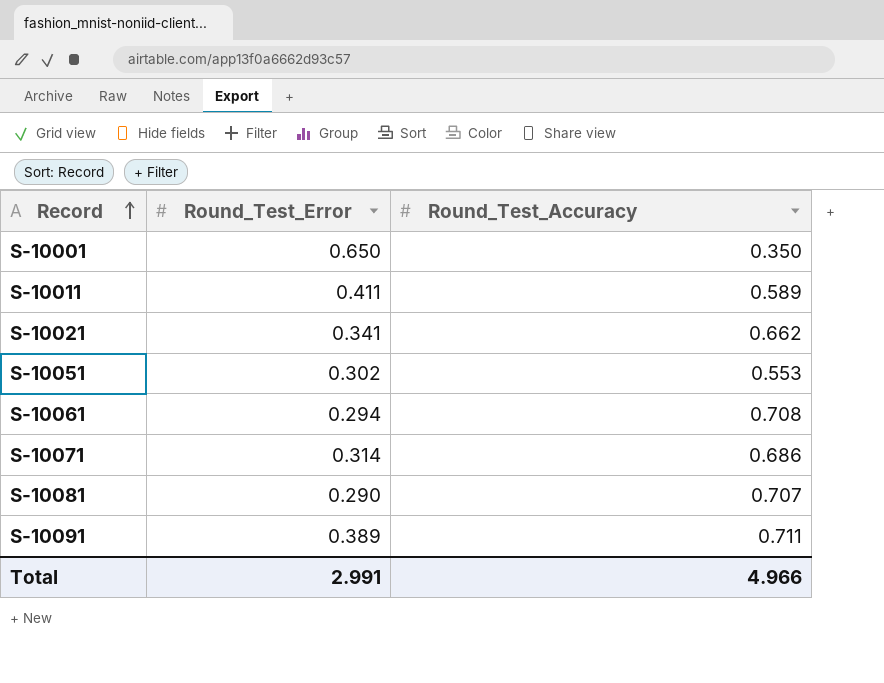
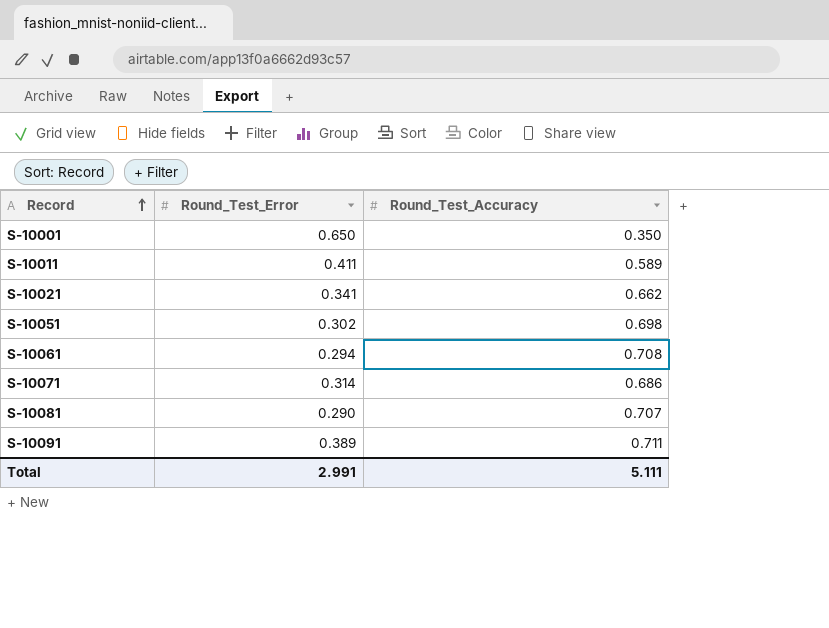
S-10051 | Round_Test_Accuracy: 0.553 -> 0.698
Total | Round_Test_Accuracy: 4.966 -> 5.111

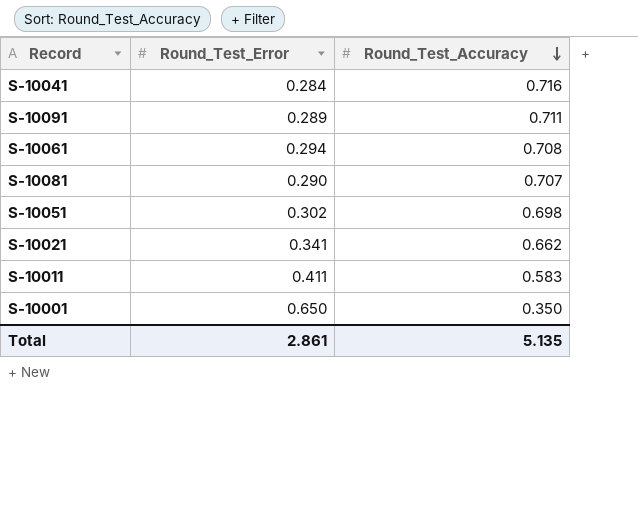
row order: Record ascending -> Round_Test_Accuracy descending
row S-10071: 0.314 | 0.686 -> none
row S-10041: none -> 0.284 | 0.716
S-10091 | Round_Test_Error: 0.389 -> 0.289
S-10011 | Round_Test_Accuracy: 0.589 -> 0.583
Total | Round_Test_Error: 2.991 -> 2.861
Total | Round_Test_Accuracy: 5.111 -> 5.135

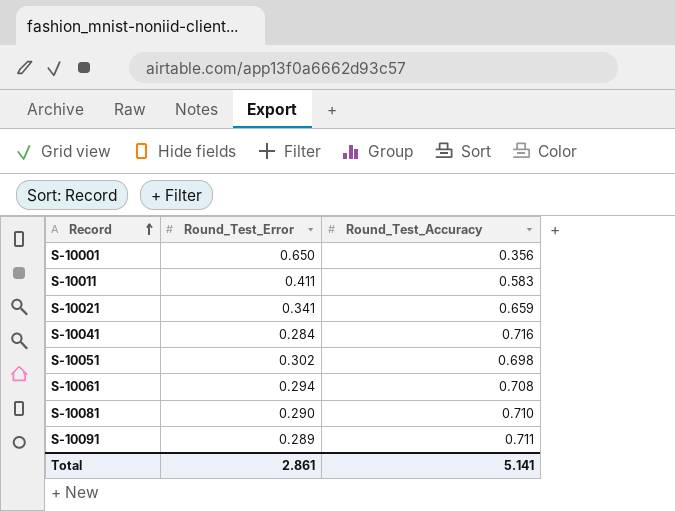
row order: Round_Test_Accuracy descending -> Record ascending
S-10001 | Round_Test_Accuracy: 0.350 -> 0.356
S-10021 | Round_Test_Accuracy: 0.662 -> 0.659
S-10081 | Round_Test_Accuracy: 0.707 -> 0.710
Total | Round_Test_Accuracy: 5.135 -> 5.141

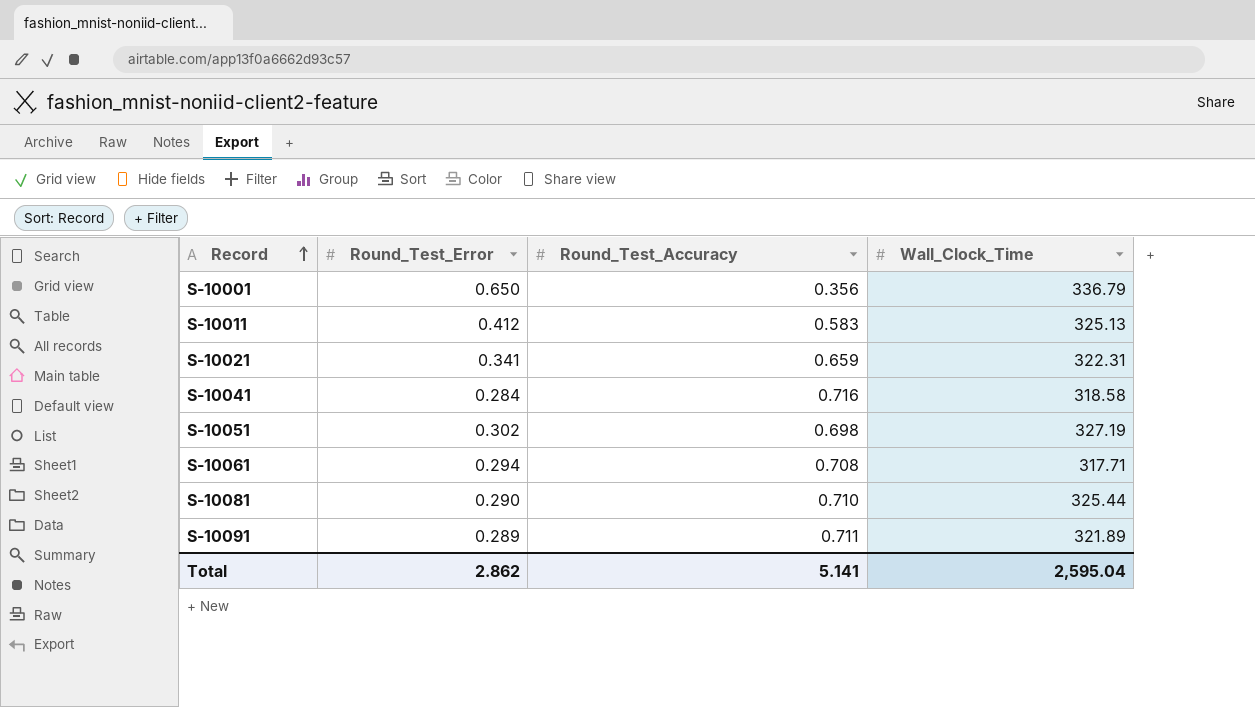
column Wall_Clock_Time | position: none -> 4
S-10011 | Round_Test_Error: 0.411 -> 0.412
Total | Round_Test_Error: 2.861 -> 2.862

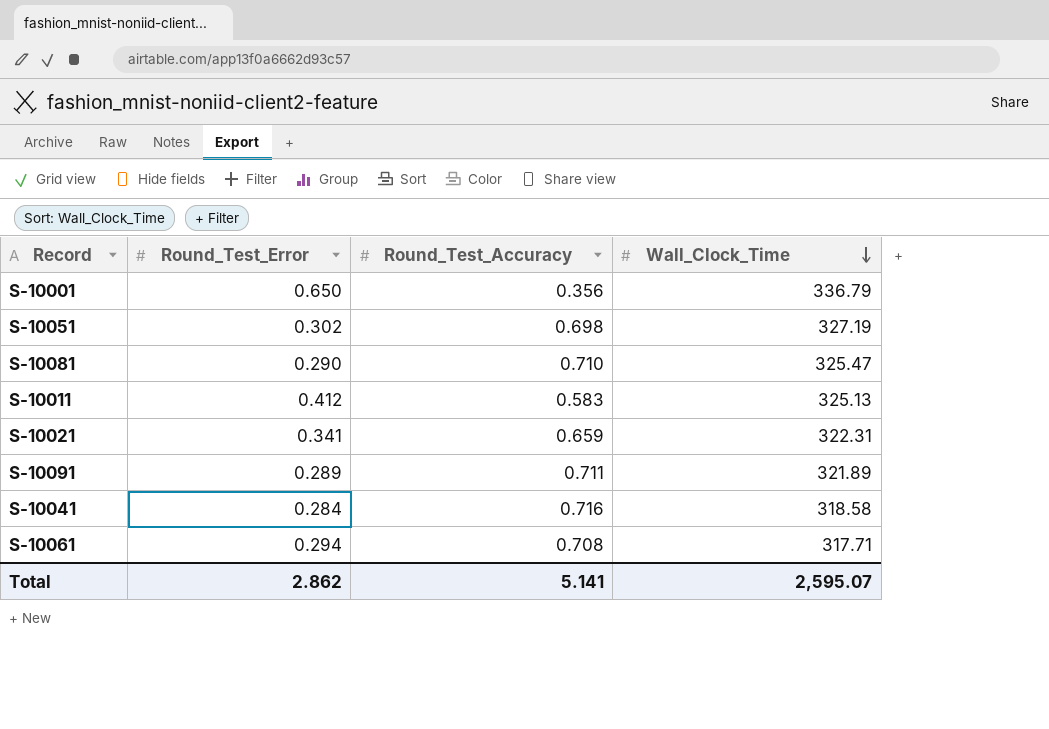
row order: Record ascending -> Wall_Clock_Time descending
S-10081 | Wall_Clock_Time: 325.44 -> 325.47
Total | Wall_Clock_Time: 2,595.04 -> 2,595.07

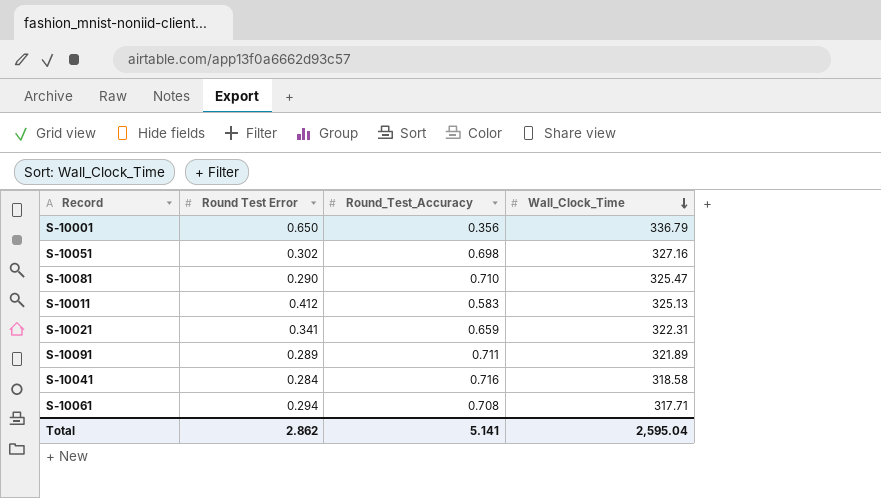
column name: Round_Test_Error -> Round Test Error
S-10051 | Wall_Clock_Time: 327.19 -> 327.16
Total | Wall_Clock_Time: 2,595.07 -> 2,595.04

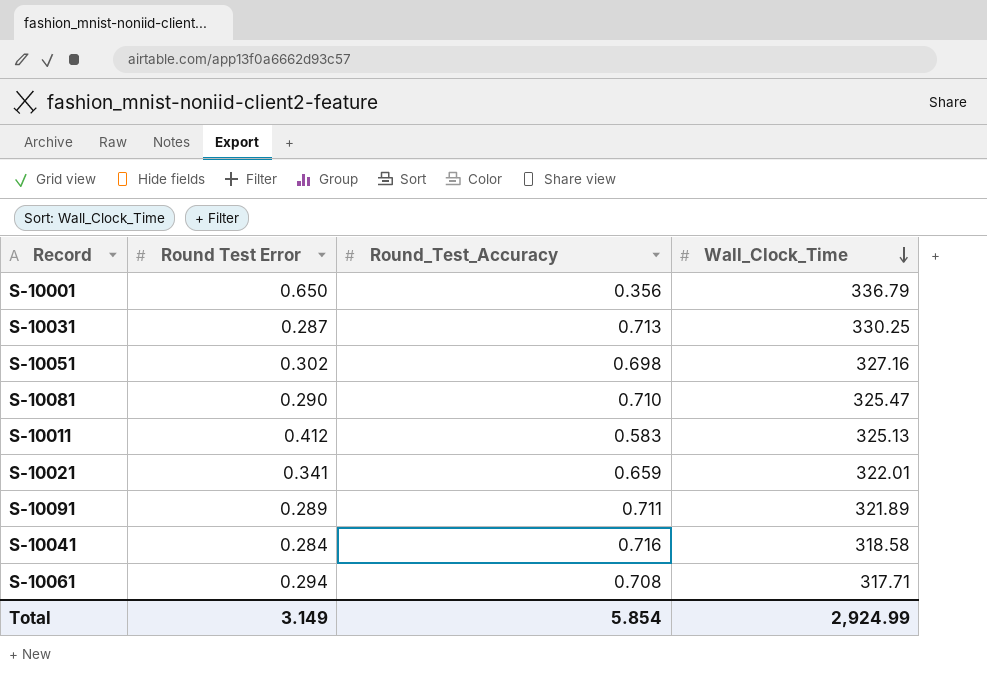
row S-10031: none -> 0.287 | 0.713 | 330.25
S-10021 | Wall_Clock_Time: 322.31 -> 322.01
Total | Round Test Error: 2.862 -> 3.149
Total | Round_Test_Accuracy: 5.141 -> 5.854
Total | Wall_Clock_Time: 2,595.04 -> 2,924.99

